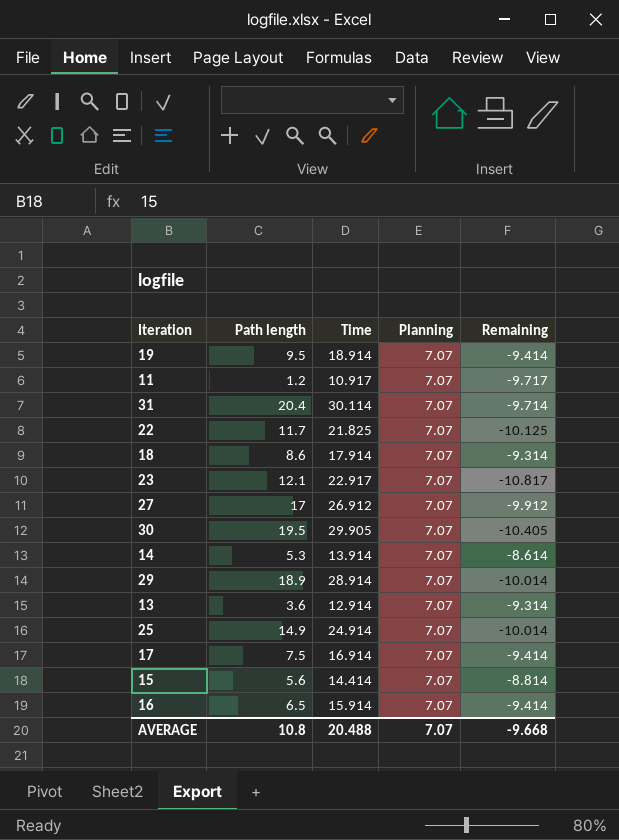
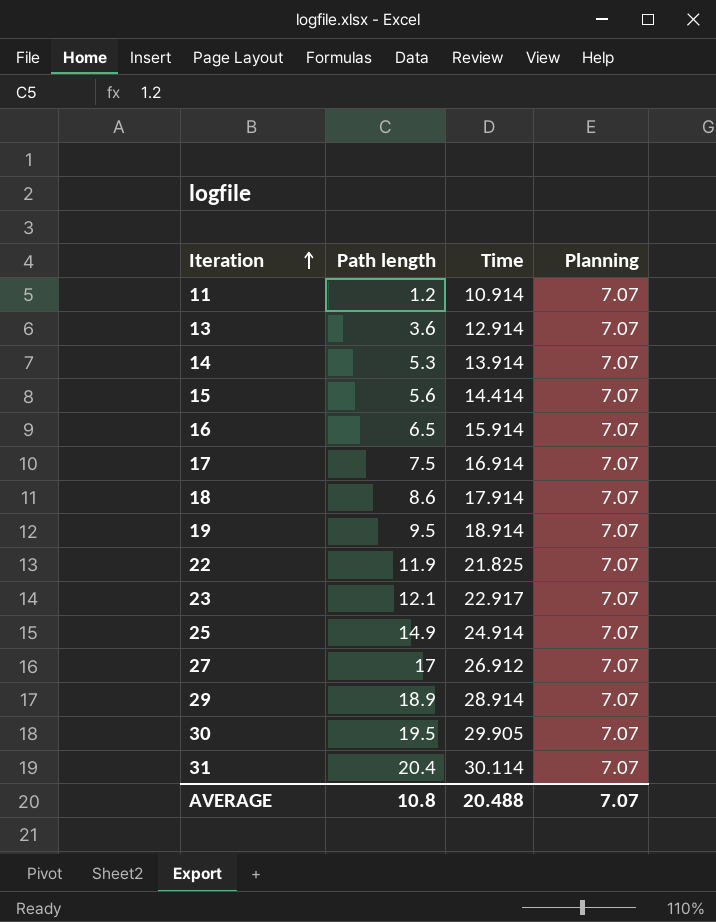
row order: none -> Iteration ascending
column Remaining | formula: [Path length] - [Time] -> none
11 | Time: 10.917 -> 10.914
22 | Path length: 11.7 -> 11.9

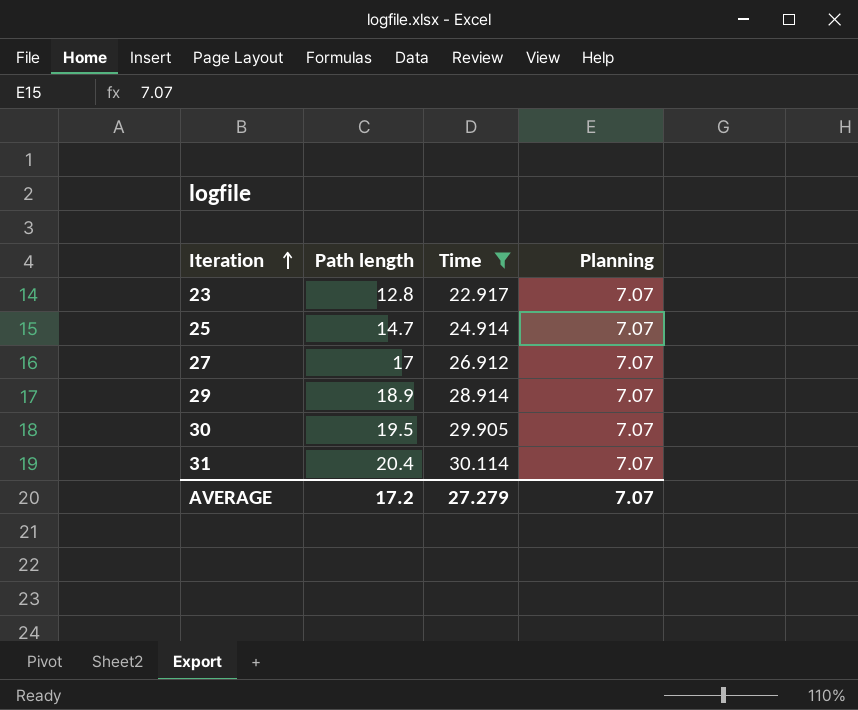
filter: none -> Time >= 22.917
23 | Path length: 12.1 -> 12.8
25 | Path length: 14.9 -> 14.7
AVERAGE | Path length: 10.8 -> 17.2
AVERAGE | Time: 20.488 -> 27.279

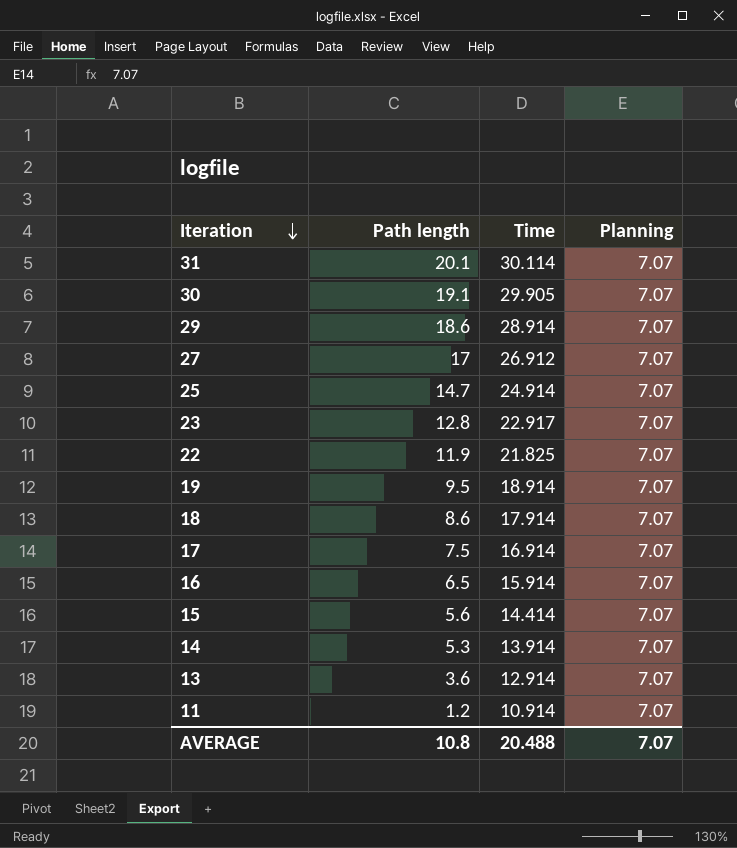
filter: Time >= 22.917 -> none
row order: Iteration ascending -> Iteration descending
31 | Path length: 20.4 -> 20.1
30 | Path length: 19.5 -> 19.1
29 | Path length: 18.9 -> 18.6
AVERAGE | Path length: 17.2 -> 10.8
AVERAGE | Time: 27.279 -> 20.488

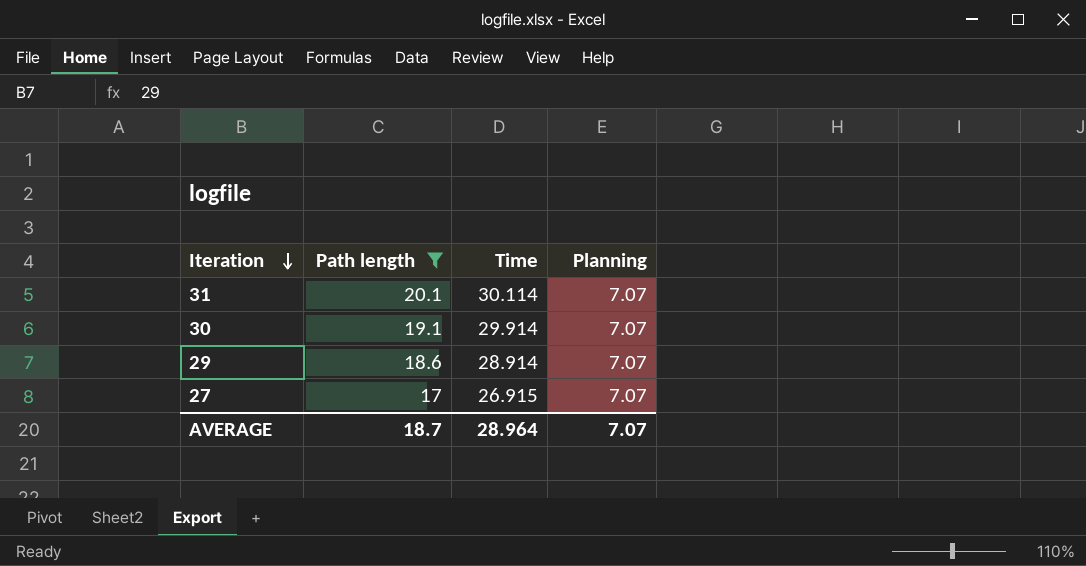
filter: none -> Path length >= 17
30 | Time: 29.905 -> 29.914
27 | Time: 26.912 -> 26.915
AVERAGE | Path length: 10.8 -> 18.7
AVERAGE | Time: 20.488 -> 28.964

